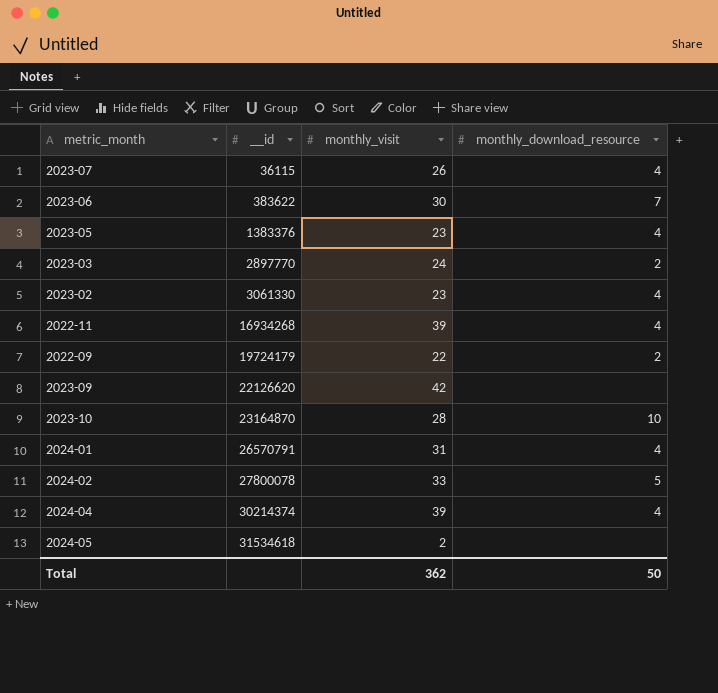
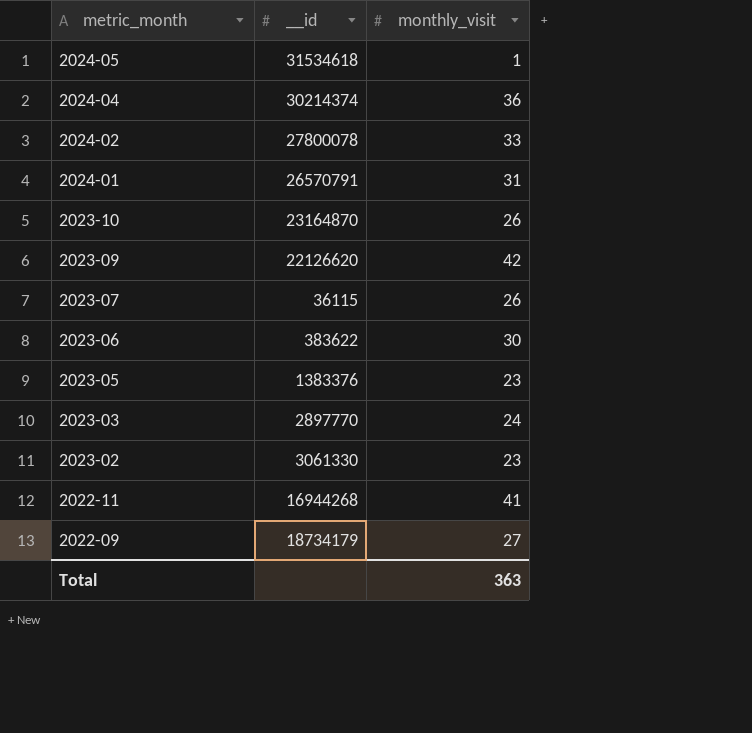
row order: __id ascending -> metric_month descending
column monthly_download_resource | position: 4 -> none
2024-05 | monthly_visit: 2 -> 1
2024-04 | monthly_visit: 39 -> 36
2023-10 | monthly_visit: 28 -> 26
2022-11 | __id: 16934268 -> 16944268
2022-11 | monthly_visit: 39 -> 41
2022-09 | __id: 19724179 -> 18734179
2022-09 | monthly_visit: 22 -> 27
Total | monthly_visit: 362 -> 363

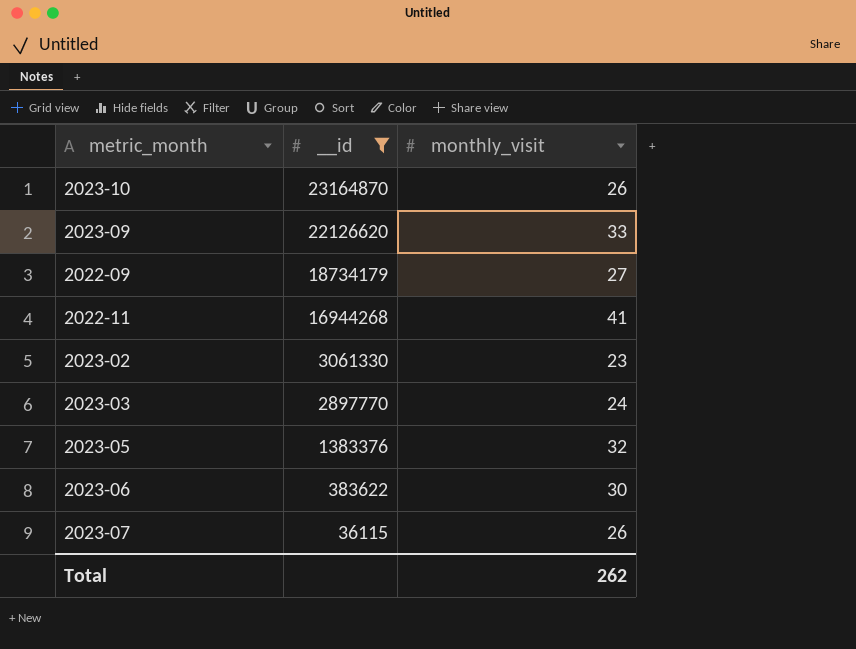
filter: none -> __id <= 23164870
row order: metric_month descending -> __id descending
2023-09 | monthly_visit: 42 -> 33
2023-05 | monthly_visit: 23 -> 32
Total | monthly_visit: 363 -> 262

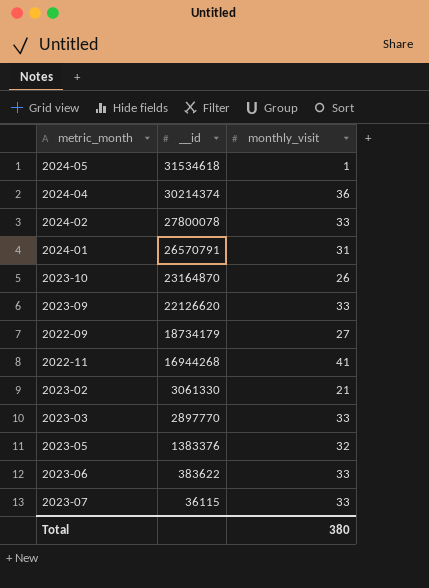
filter: __id <= 23164870 -> none
2023-02 | monthly_visit: 23 -> 21
2023-03 | monthly_visit: 24 -> 33
2023-06 | monthly_visit: 30 -> 33
2023-07 | monthly_visit: 26 -> 33
Total | monthly_visit: 262 -> 380

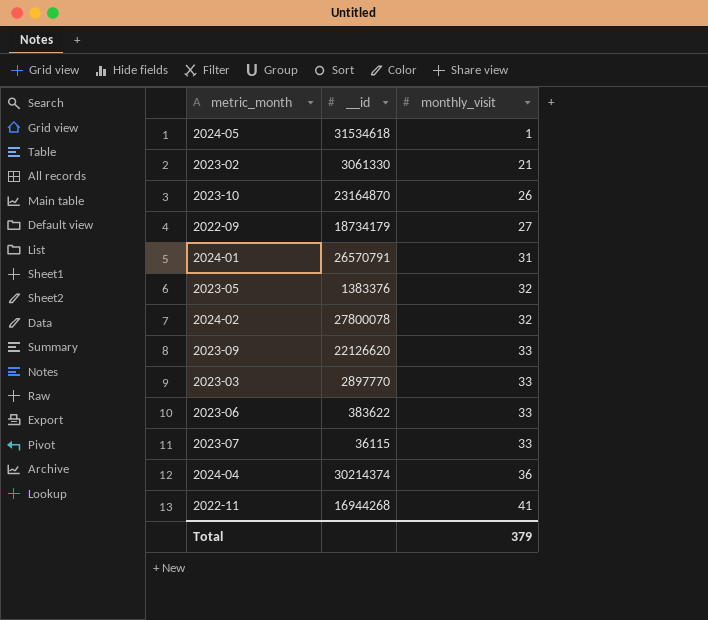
row order: __id descending -> monthly_visit ascending
2024-02 | monthly_visit: 33 -> 32
Total | monthly_visit: 380 -> 379

